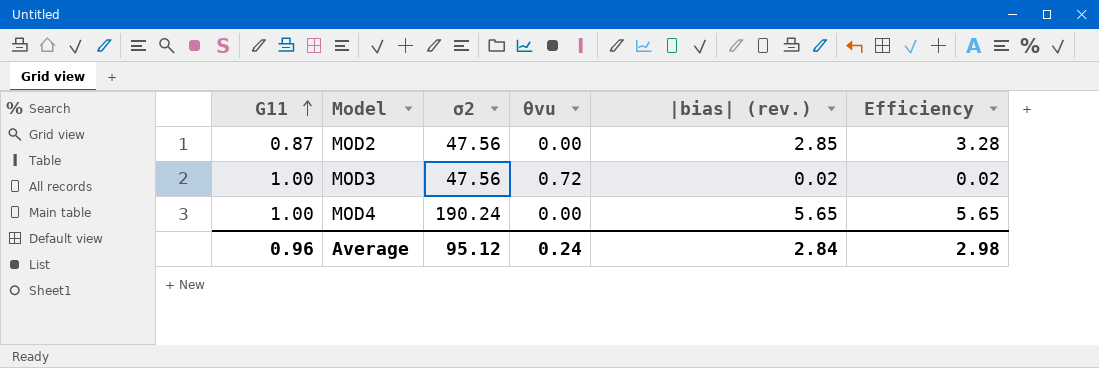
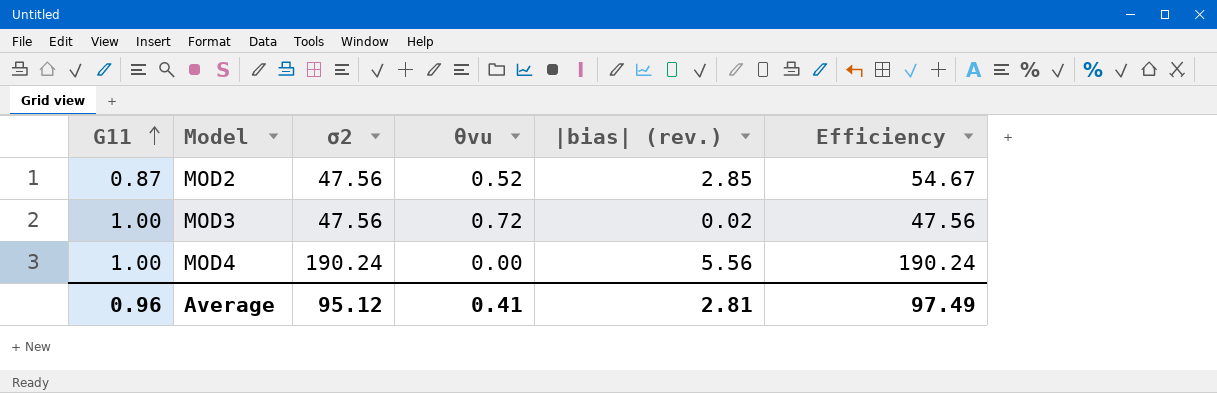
column Efficiency | formula: [|bias| (rev.)] / [G11] -> [σ2] / [G11]
MOD2 | θvu: 0.00 -> 0.52
MOD4 | |bias| (rev.): 5.65 -> 5.56
Average | θvu: 0.24 -> 0.41
Average | |bias| (rev.): 2.84 -> 2.81
Average | Efficiency: 2.98 -> 97.49

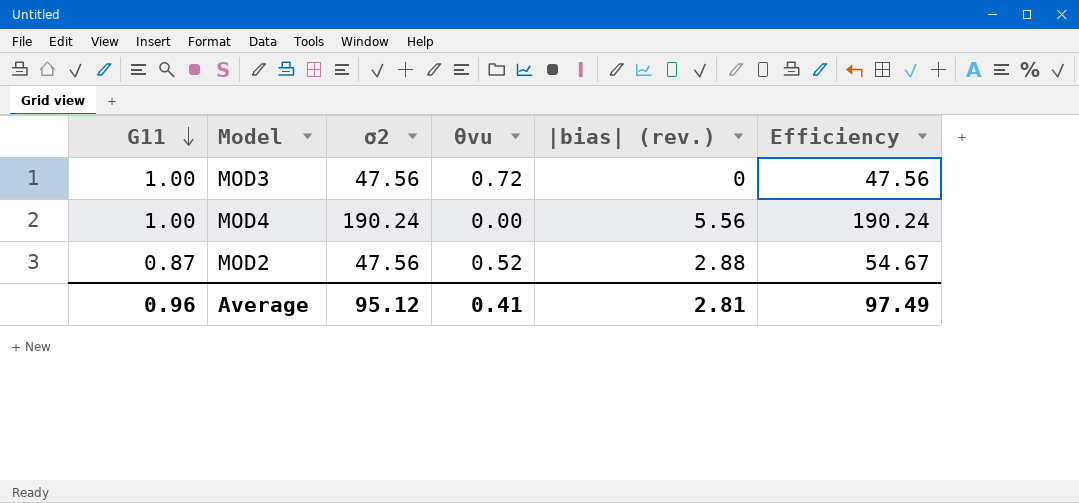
row order: G11 ascending -> G11 descending
MOD3 | |bias| (rev.): 0.02 -> 0
MOD2 | |bias| (rev.): 2.85 -> 2.88

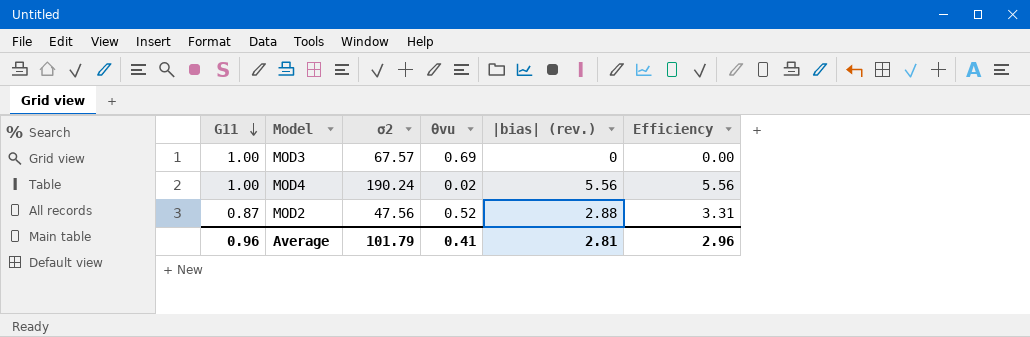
column Efficiency | formula: [σ2] / [G11] -> [|bias| (rev.)] / [G11]
MOD3 | σ2: 47.56 -> 67.57
MOD3 | θvu: 0.72 -> 0.69
MOD4 | θvu: 0.00 -> 0.02
Average | σ2: 95.12 -> 101.79
Average | Efficiency: 97.49 -> 2.96

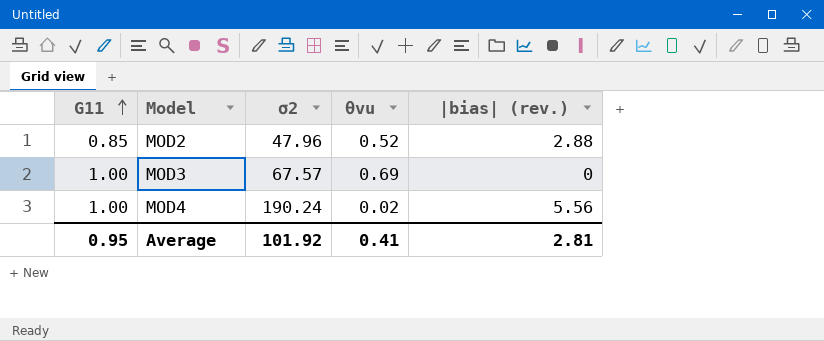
row order: G11 descending -> G11 ascending
column Efficiency | formula: [|bias| (rev.)] / [G11] -> none
MOD2 | G11: 0.87 -> 0.85
MOD2 | σ2: 47.56 -> 47.96
Average | G11: 0.96 -> 0.95
Average | σ2: 101.79 -> 101.92

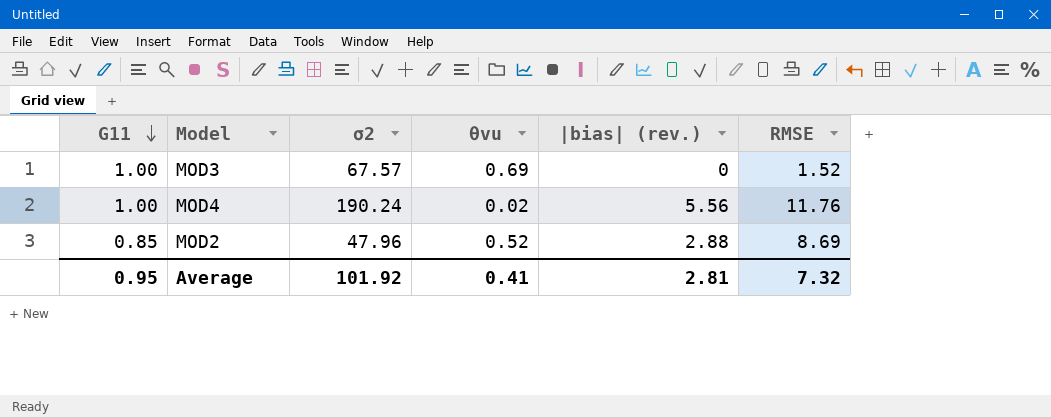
row order: G11 ascending -> G11 descending
column RMSE | position: none -> 6

